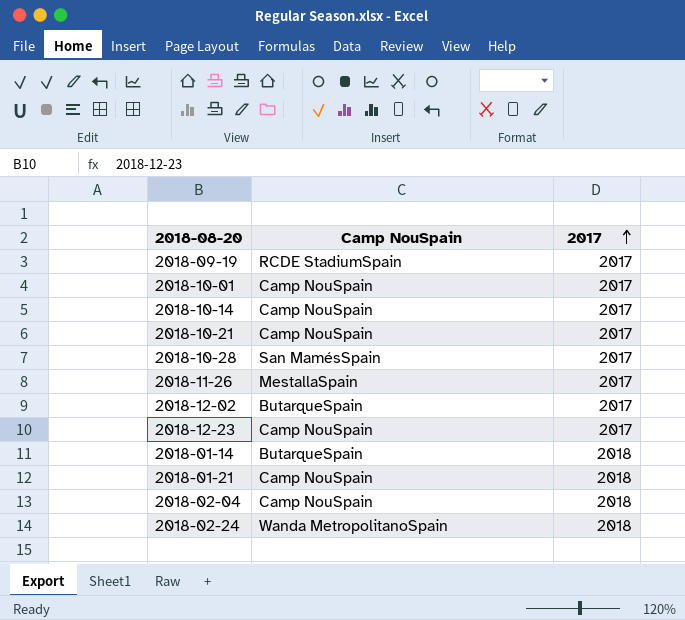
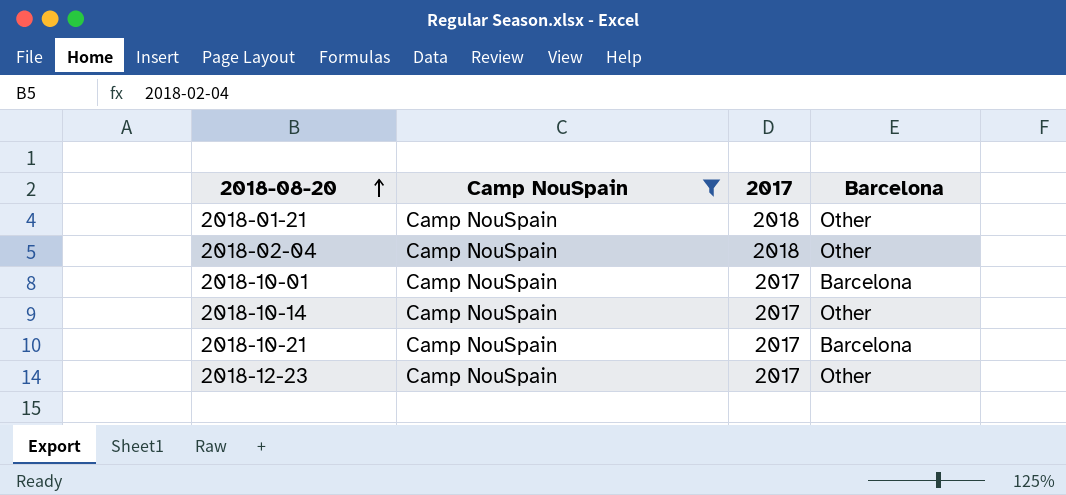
filter: none -> Camp NouSpain = Camp NouSpain
row order: 2017 ascending -> 2018-08-20 ascending
column Barcelona | position: none -> 4

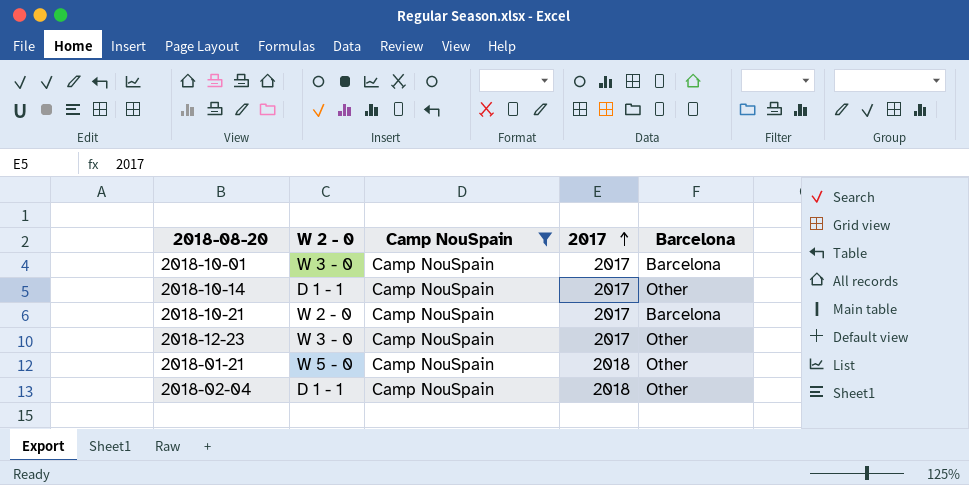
row order: 2018-08-20 ascending -> 2017 ascending
column W 2 - 0 | position: none -> 2

